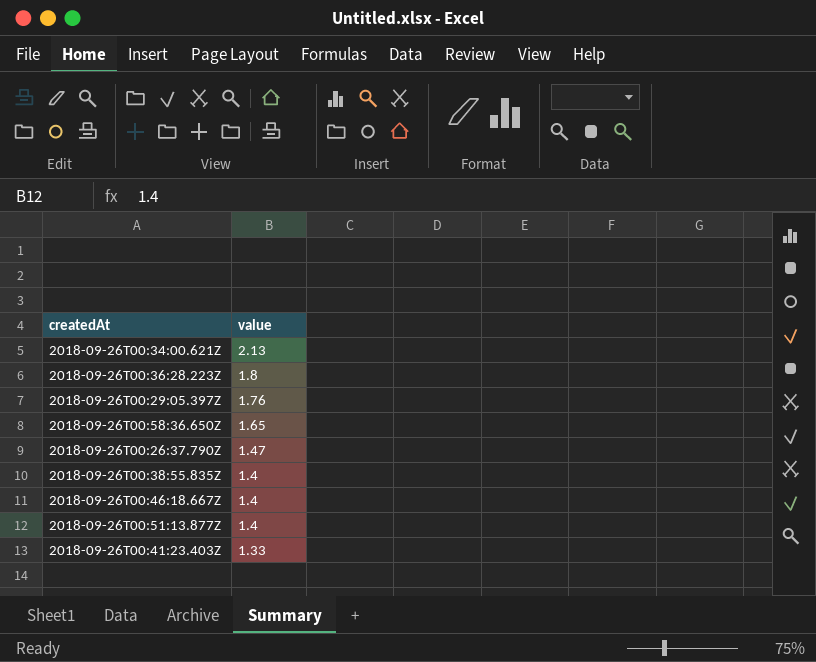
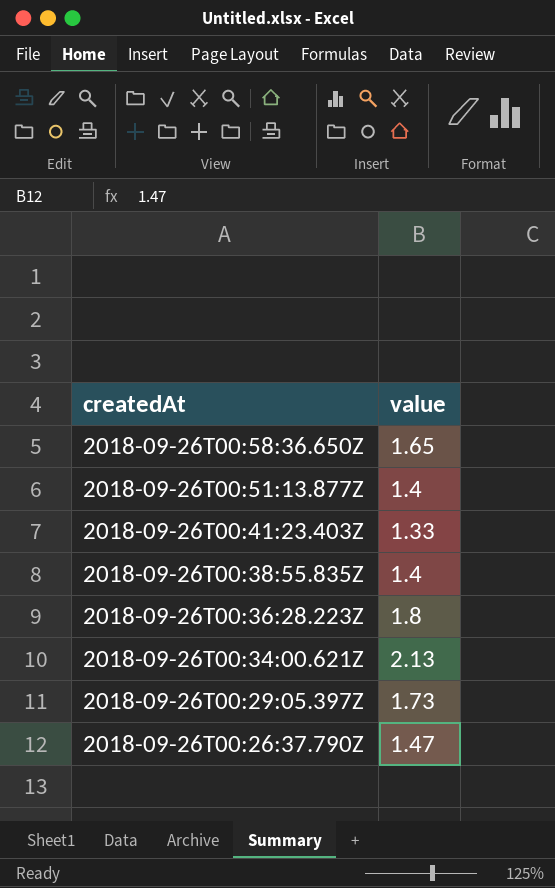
row order: value descending -> createdAt descending
row 2018-09-26T00:46:18.667Z: 1.4 -> none
2018-09-26T00:29:05.397Z | value: 1.76 -> 1.73

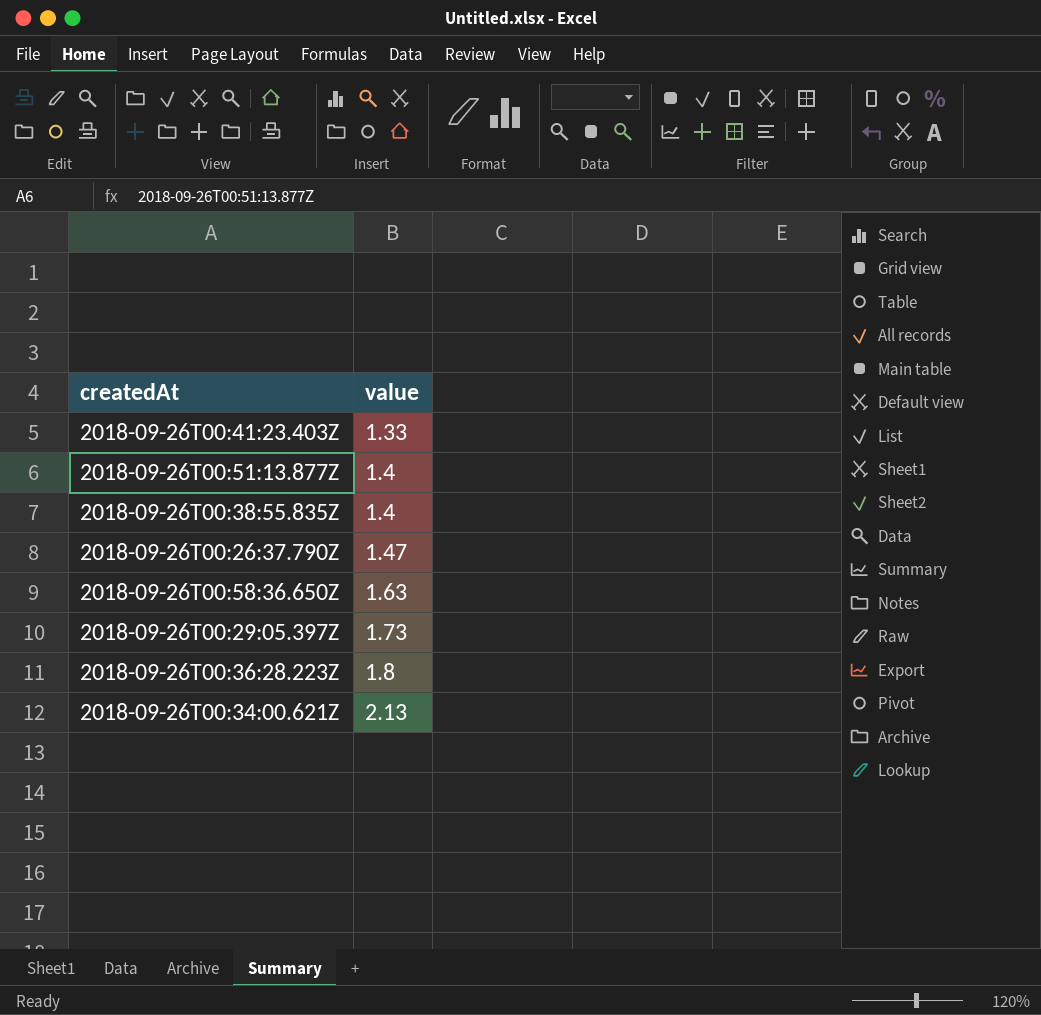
row order: createdAt descending -> value ascending
2018-09-26T00:58:36.650Z | value: 1.65 -> 1.63

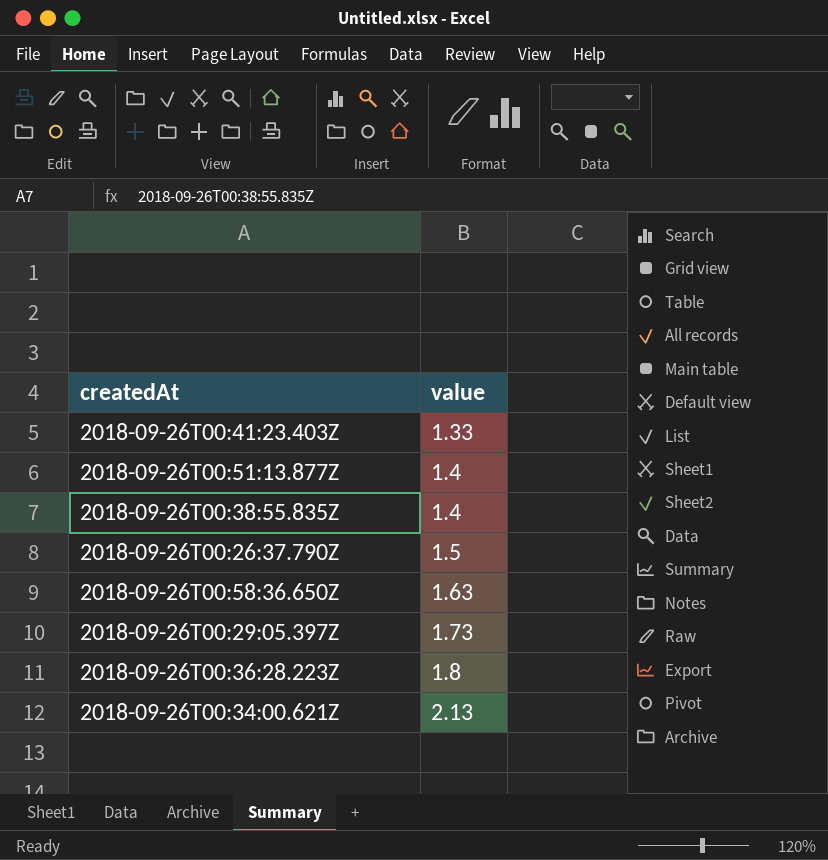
2018-09-26T00:26:37.790Z | value: 1.47 -> 1.5

